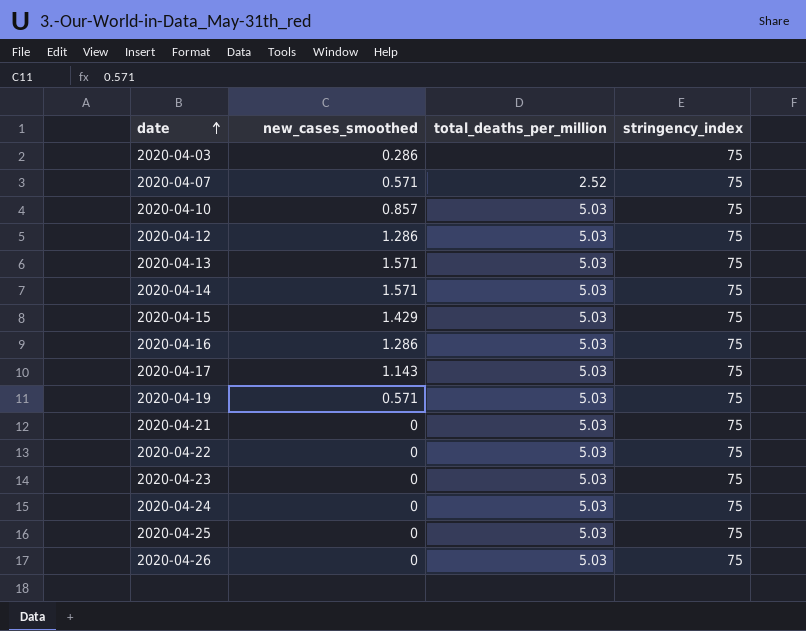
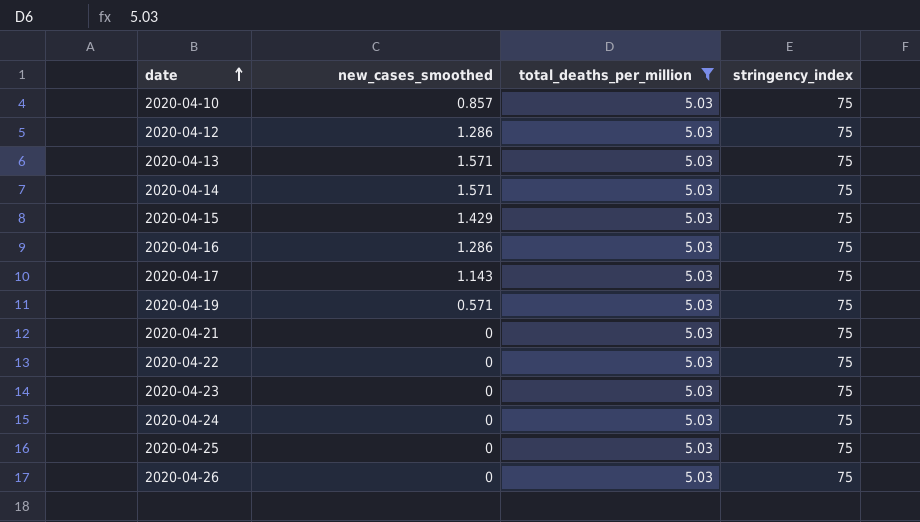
filter: none -> total_deaths_per_million = 5.03

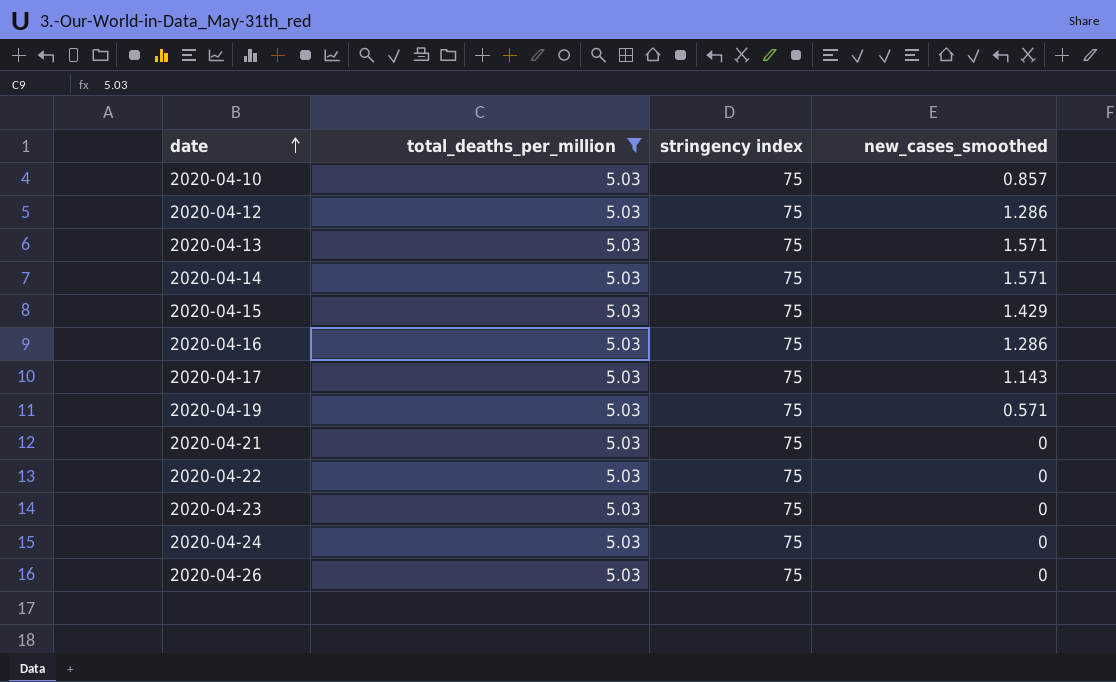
column name: stringency_index -> stringency index
column new_cases_smoothed | position: 2 -> 4
row 2020-04-25: 0 | 5.03 | 75 -> none

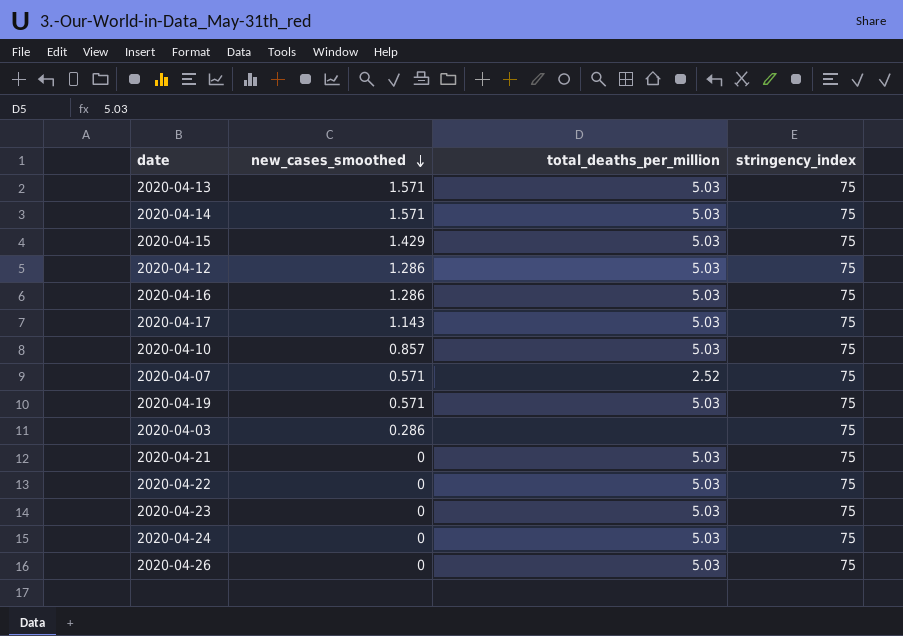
filter: total_deaths_per_million = 5.03 -> none
row order: date ascending -> new_cases_smoothed descending
column new_cases_smoothed | position: 4 -> 2
column name: stringency index -> stringency_index

